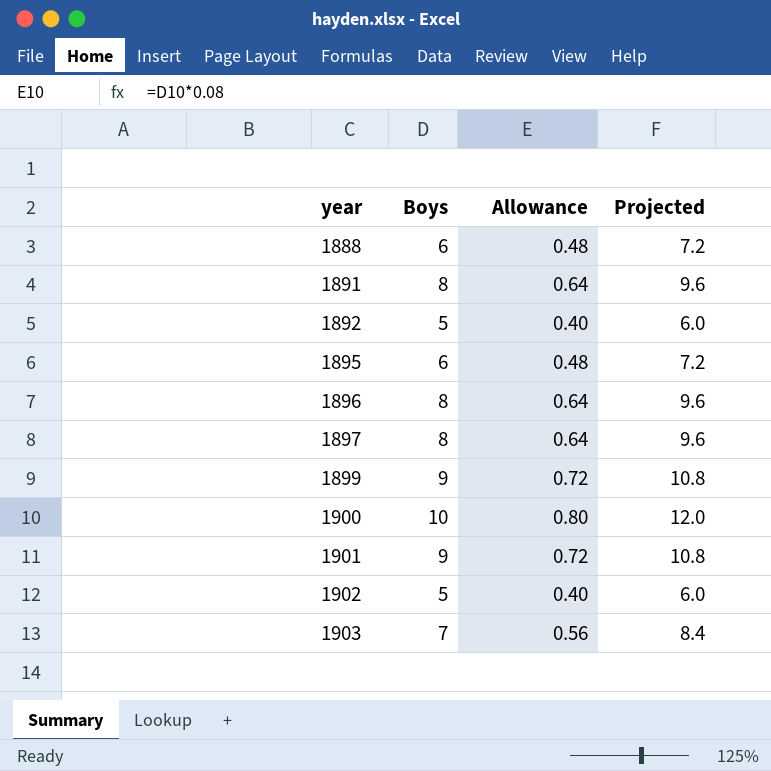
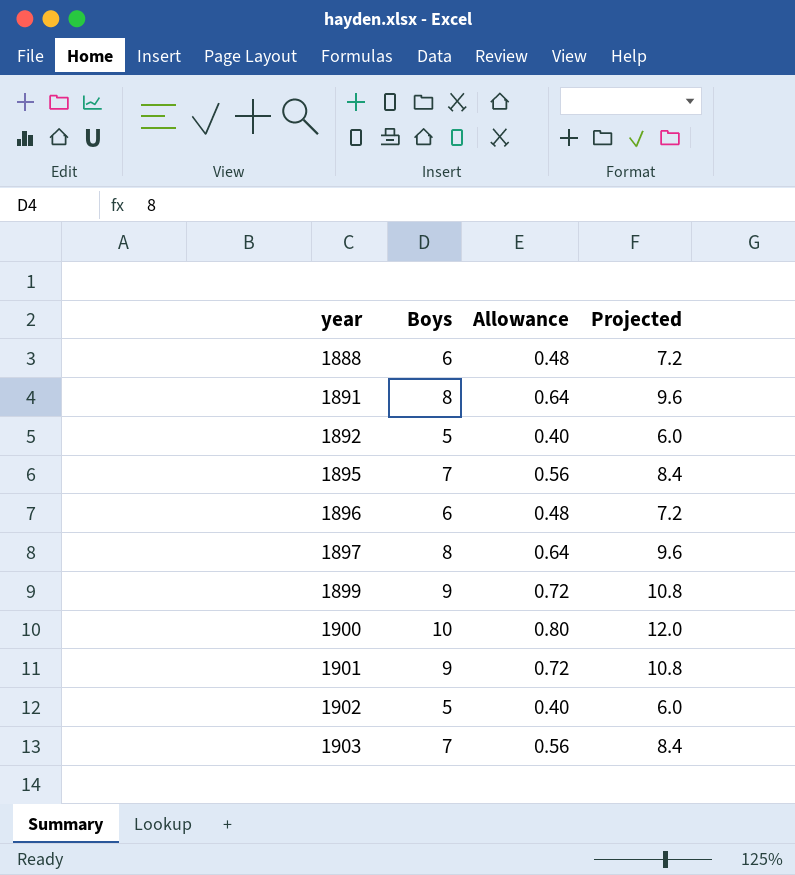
1895 | Boys: 6 -> 7
1895 | Allowance: 0.48 -> 0.56
1895 | Projected: 7.2 -> 8.4
1896 | Boys: 8 -> 6
1896 | Allowance: 0.64 -> 0.48
1896 | Projected: 9.6 -> 7.2

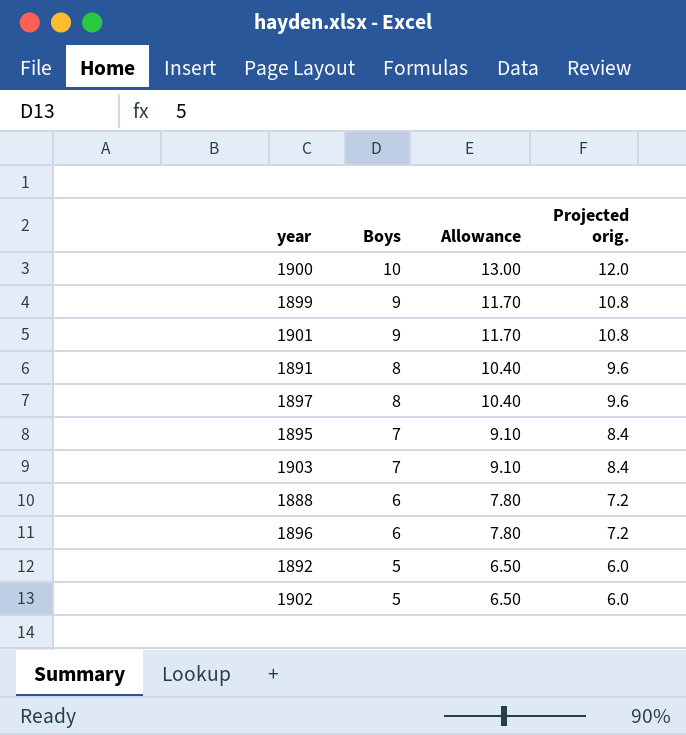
row order: year ascending -> Boys descending
column Allowance | formula: [Boys] * 0.08 -> [Boys] * 1.3
column name: Projected -> Projected orig.

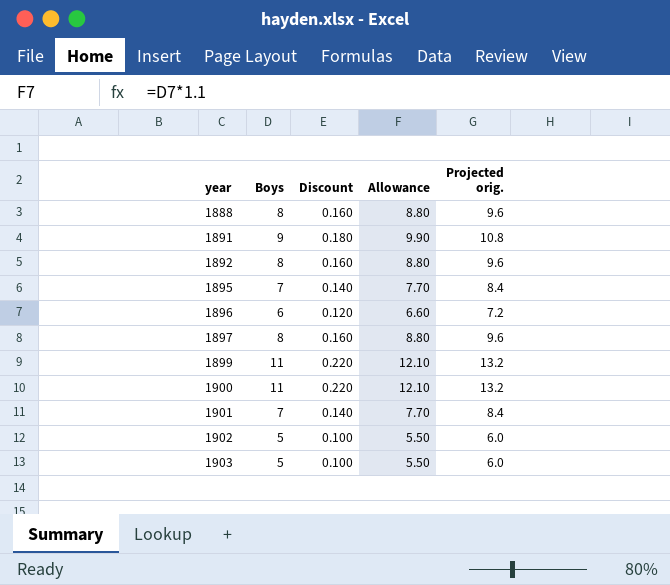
row order: Boys descending -> year ascending
column Discount | formula: none -> [Boys] * 0.02
column Allowance | formula: [Boys] * 1.3 -> [Boys] * 1.1
1888 | Boys: 6 -> 8
1888 | Projected orig.: 7.2 -> 9.6
1891 | Boys: 8 -> 9
1891 | Projected orig.: 9.6 -> 10.8
1892 | Boys: 5 -> 8
1892 | Projected orig.: 6.0 -> 9.6
1899 | Boys: 9 -> 11
1899 | Projected orig.: 10.8 -> 13.2
1900 | Boys: 10 -> 11
1900 | Projected orig.: 12.0 -> 13.2
1901 | Boys: 9 -> 7
1901 | Projected orig.: 10.8 -> 8.4
1903 | Boys: 7 -> 5
1903 | Projected orig.: 8.4 -> 6.0

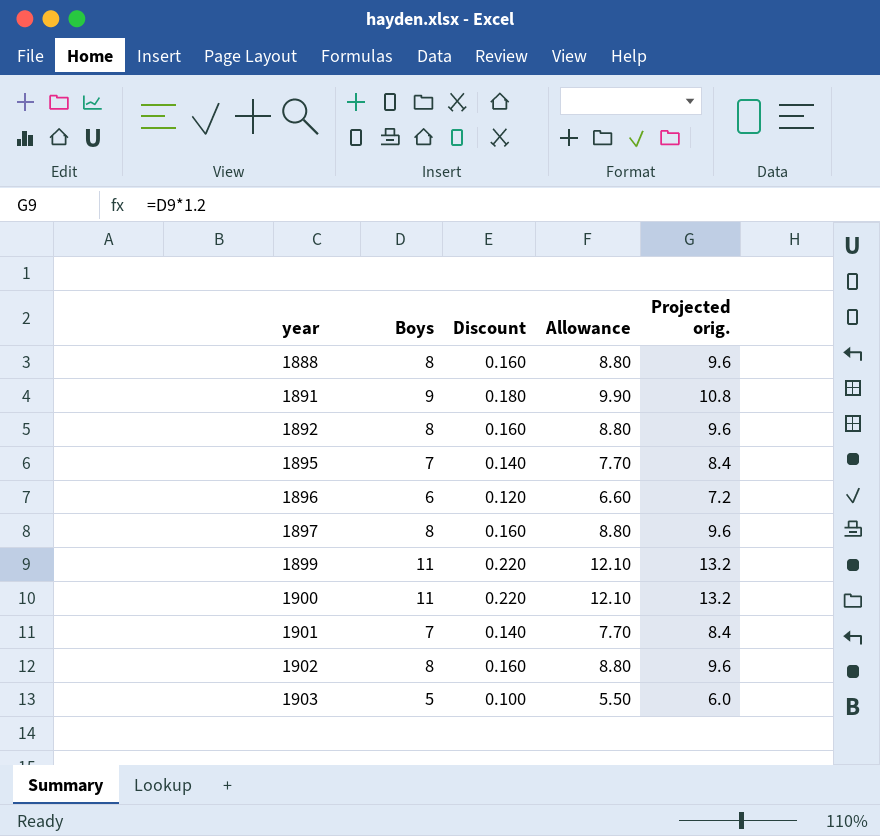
1902 | Boys: 5 -> 8
1902 | Discount: 0.100 -> 0.160
1902 | Allowance: 5.50 -> 8.80
1902 | Projected orig.: 6.0 -> 9.6

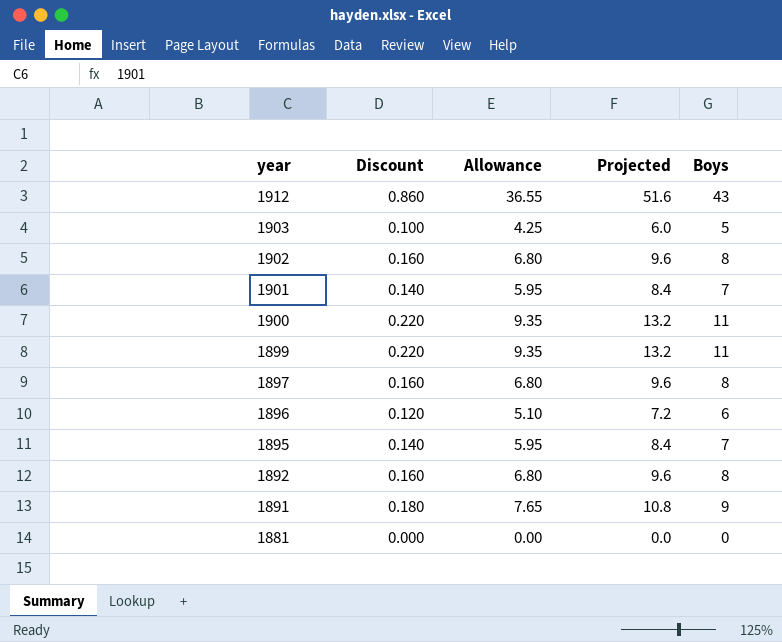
row order: year ascending -> year descending
column Allowance | formula: [Boys] * 1.1 -> [Boys] * 0.85
column name: Projected orig. -> Projected
column Boys | position: 2 -> 5
row 1888: 8 | 0.160 | 8.80 | 9.6 -> none
row 1912: none -> 0.860 | 36.55 | 51.6 | 43
row 1881: none -> 0.000 | 0.00 | 0.0 | 0

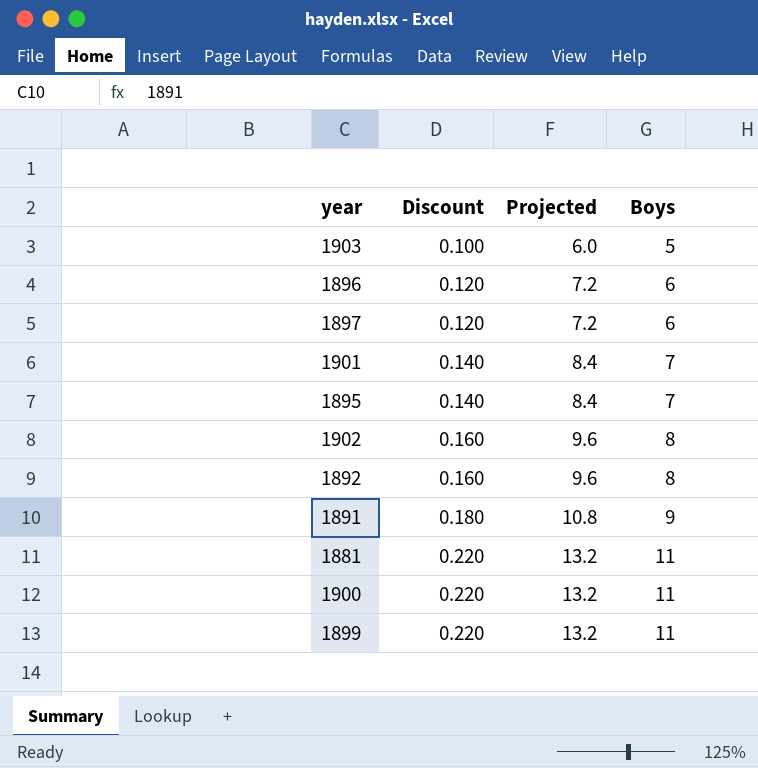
row order: year descending -> Discount ascending
column Allowance | formula: [Boys] * 0.85 -> none
row 1912: 0.860 | 36.55 | 51.6 | 43 -> none
1897 | Discount: 0.160 -> 0.120
1897 | Projected: 9.6 -> 7.2
1897 | Boys: 8 -> 6
1881 | Discount: 0.000 -> 0.220
1881 | Projected: 0.0 -> 13.2
1881 | Boys: 0 -> 11

